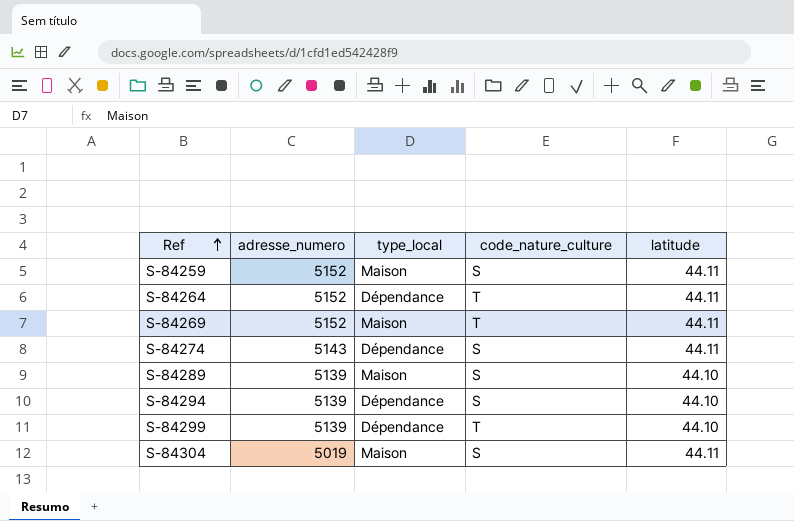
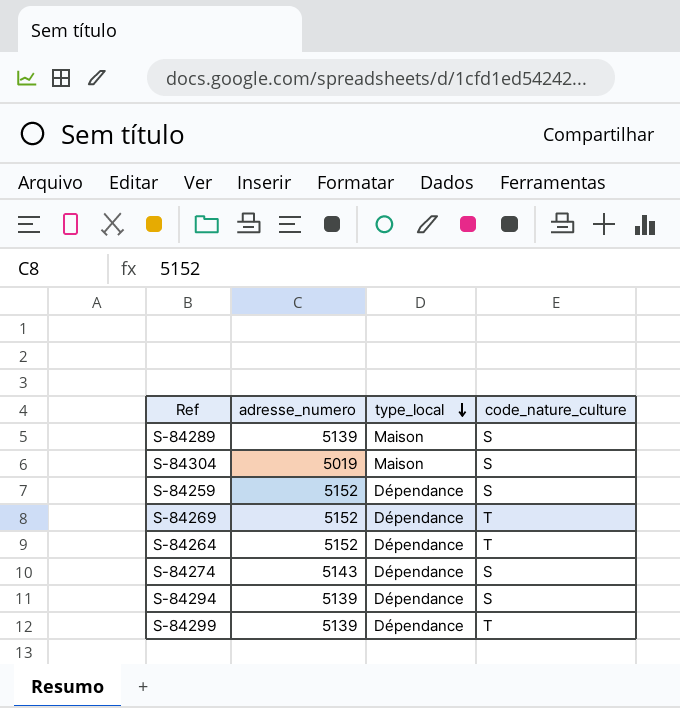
row order: Ref ascending -> type_local descending
column latitude | position: 5 -> none
S-84259 | type_local: Maison -> Dépendance
S-84269 | type_local: Maison -> Dépendance

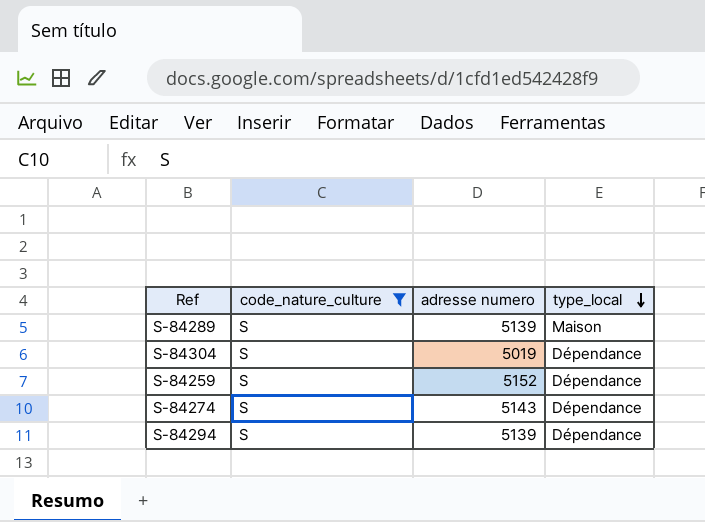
filter: none -> code_nature_culture = S
column code_nature_culture | position: 4 -> 2
column name: adresse_numero -> adresse numero
S-84304 | type_local: Maison -> Dépendance

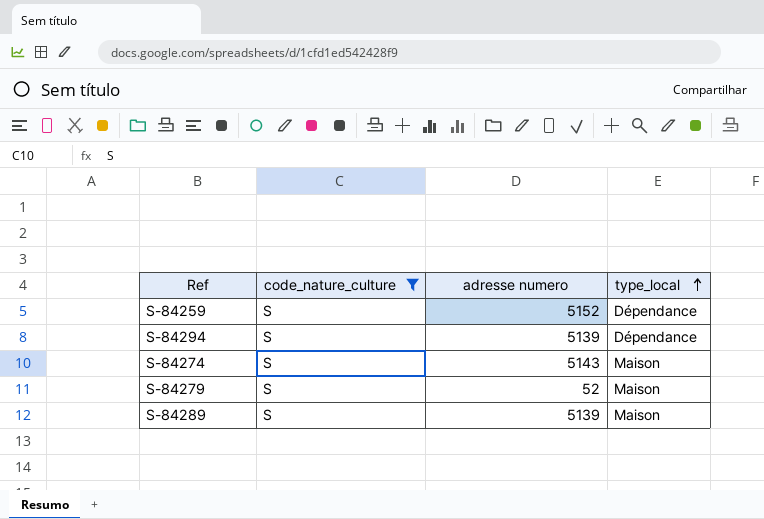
row order: type_local descending -> type_local ascending
row S-84304: S | 5019 | Dépendance -> none
S-84274 | type_local: Dépendance -> Maison
row S-84279: none -> S | 52 | Maison

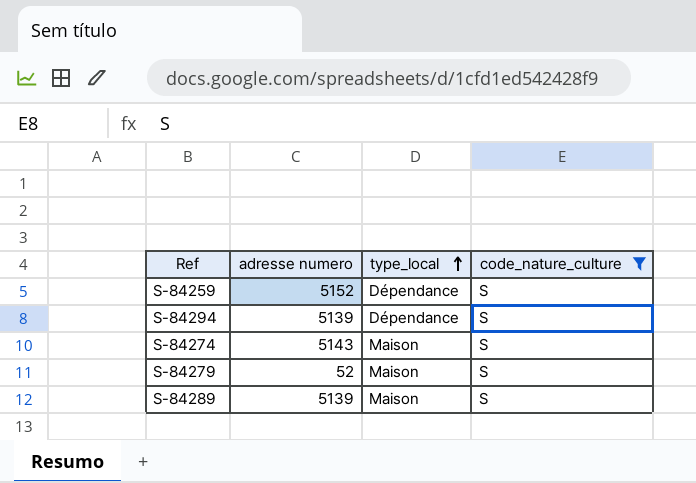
column code_nature_culture | position: 2 -> 4

